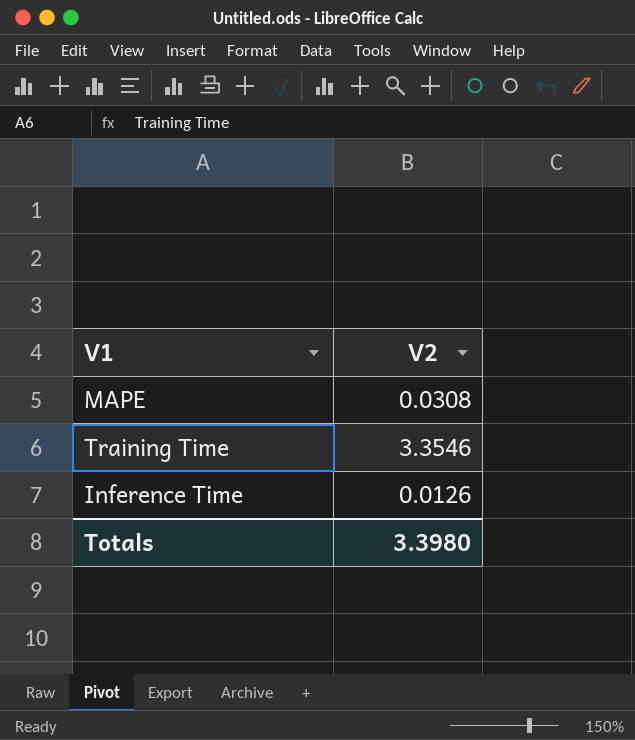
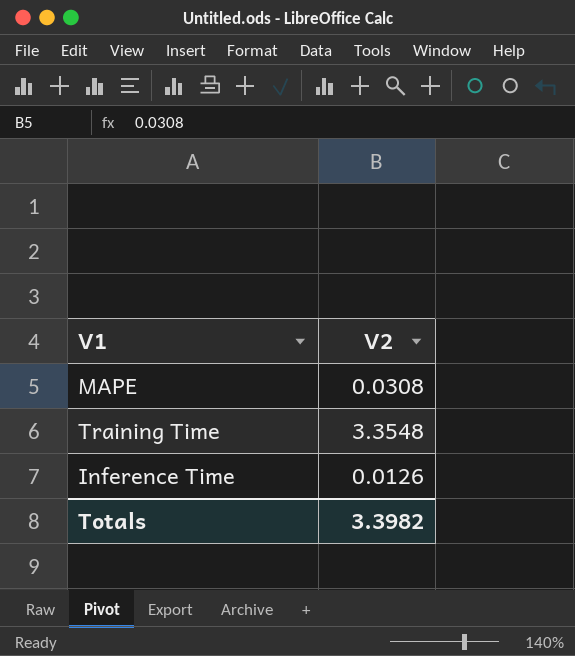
Training Time | V2: 3.3546 -> 3.3548
Totals | V2: 3.3980 -> 3.3982

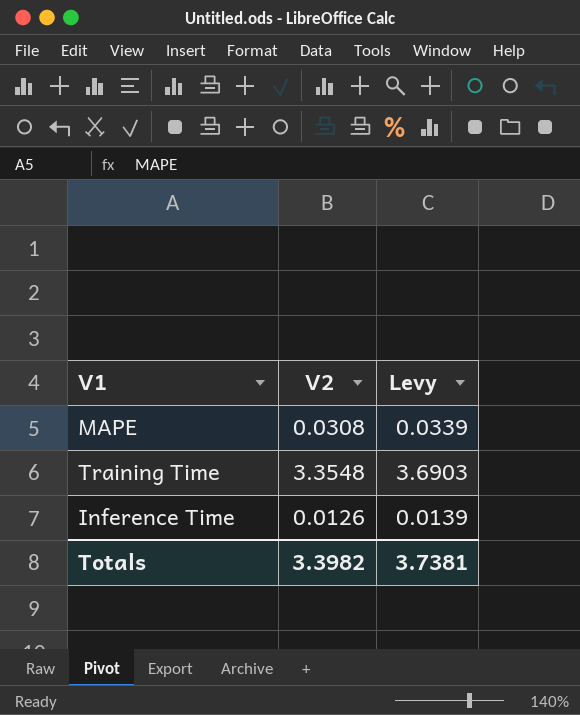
column Levy | formula: none -> [V2] * 1.1

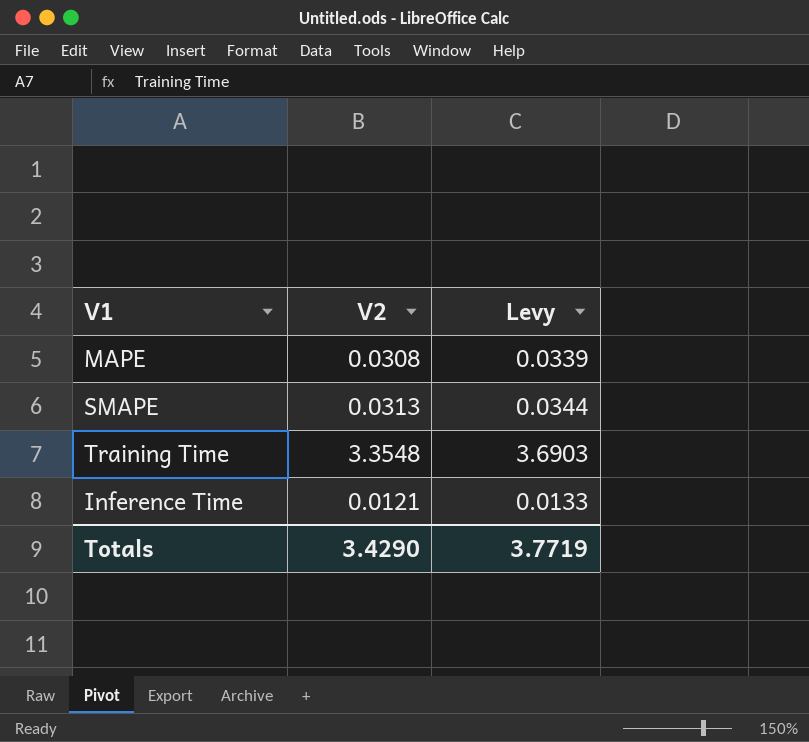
row SMAPE: none -> 0.0313 | 0.0344
Inference Time | V2: 0.0126 -> 0.0121
Inference Time | Levy: 0.0139 -> 0.0133
Totals | V2: 3.3982 -> 3.4290
Totals | Levy: 3.7381 -> 3.7719

